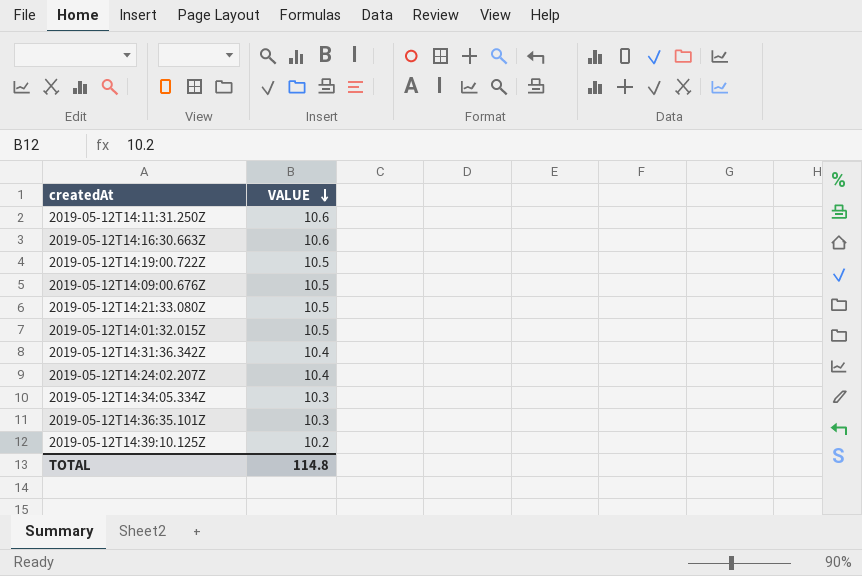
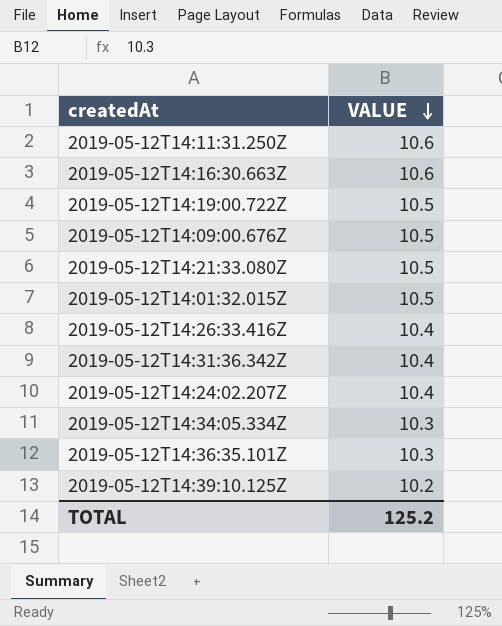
row 2019-05-12T14:26:33.416Z: none -> 10.4
TOTAL | VALUE: 114.8 -> 125.2

